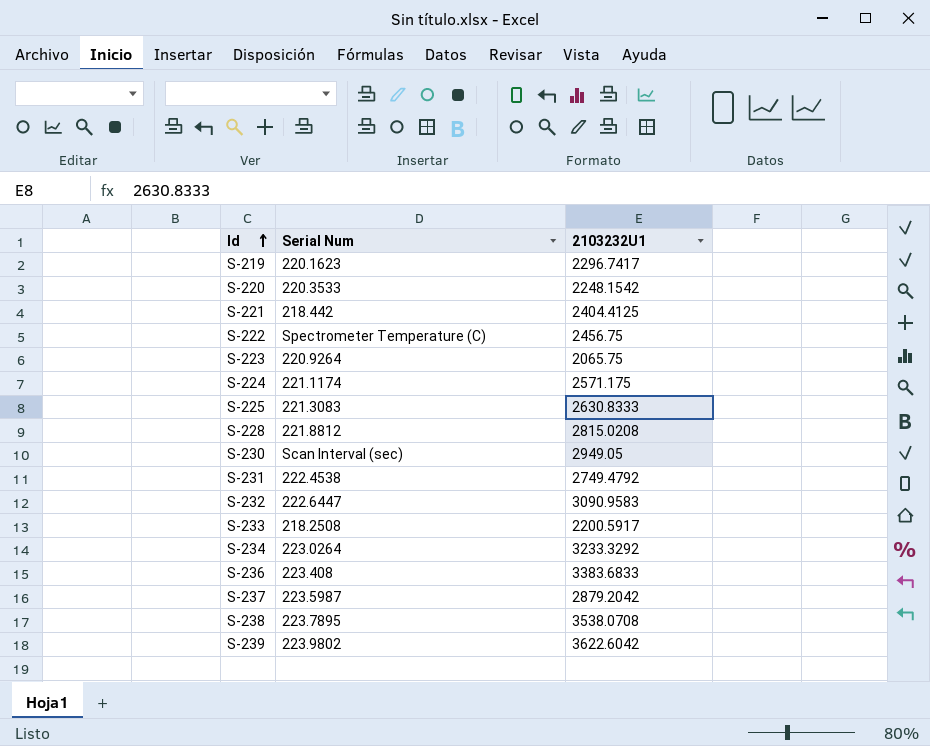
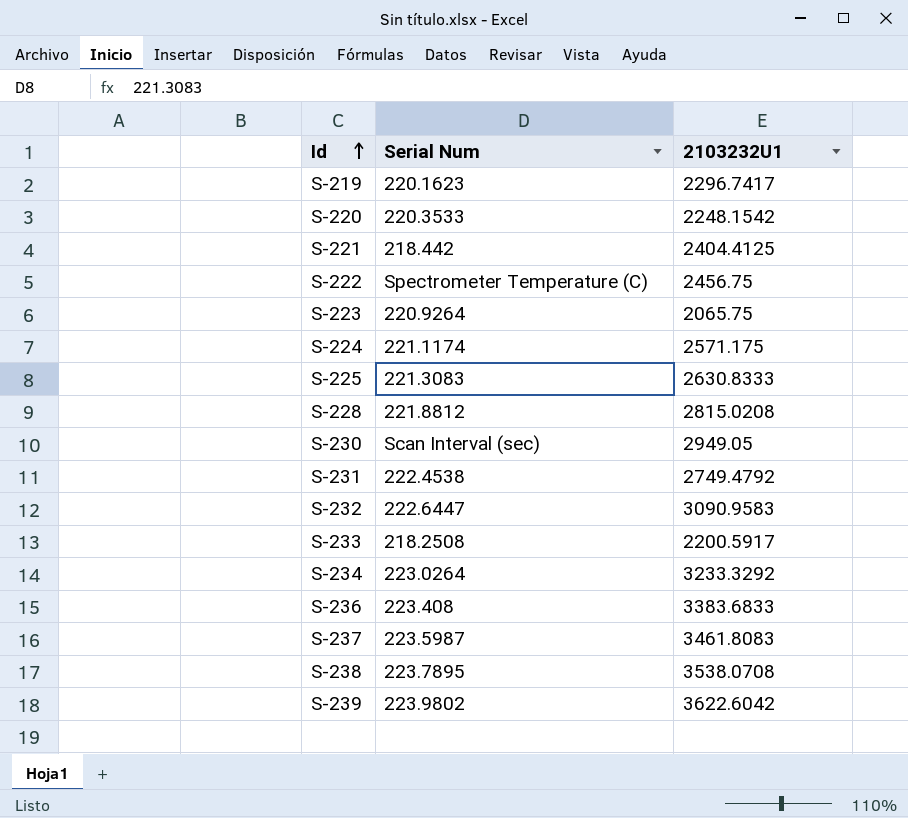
S-237 | 2103232U1: 2879.2042 -> 3461.8083

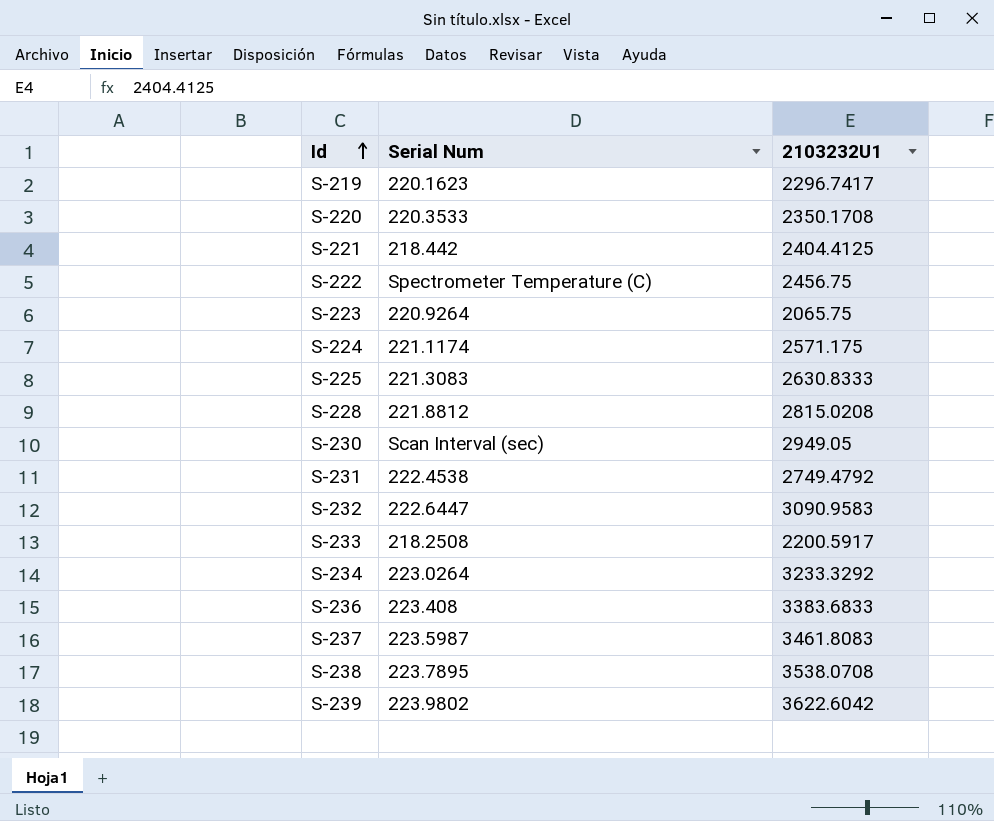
S-220 | 2103232U1: 2248.1542 -> 2350.1708

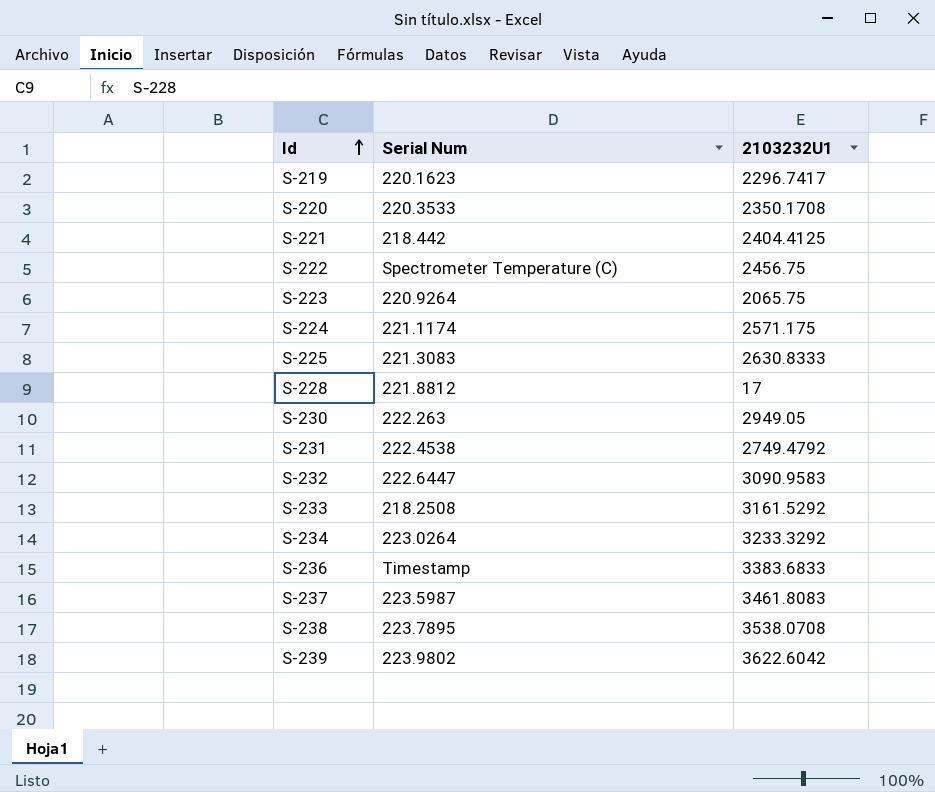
S-228 | 2103232U1: 2815.0208 -> 17
S-230 | Serial Num: Scan Interval (sec) -> 222.263
S-233 | 2103232U1: 2200.5917 -> 3161.5292
S-236 | Serial Num: 223.408 -> Timestamp

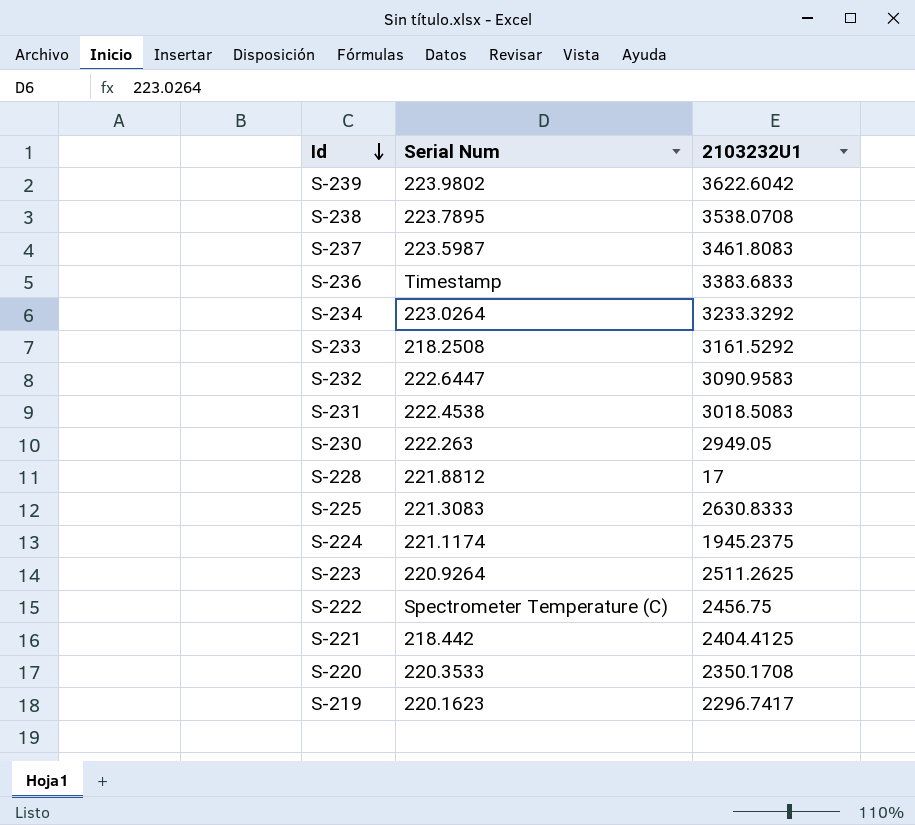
row order: Id ascending -> Id descending
S-231 | 2103232U1: 2749.4792 -> 3018.5083
S-224 | 2103232U1: 2571.175 -> 1945.2375
S-223 | 2103232U1: 2065.75 -> 2511.2625

